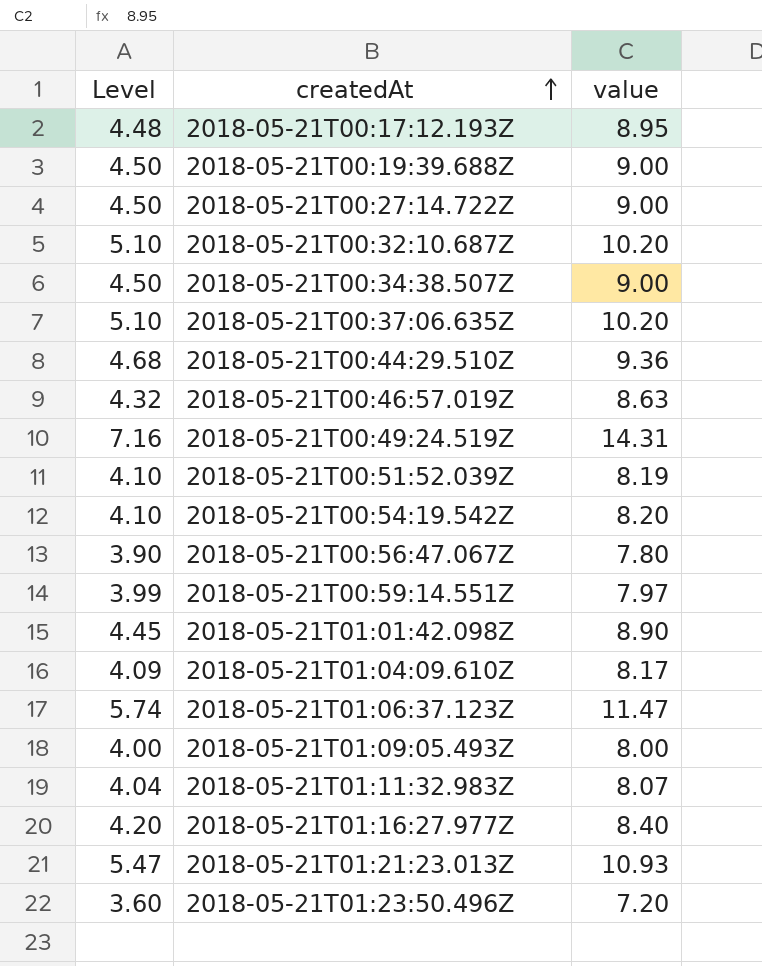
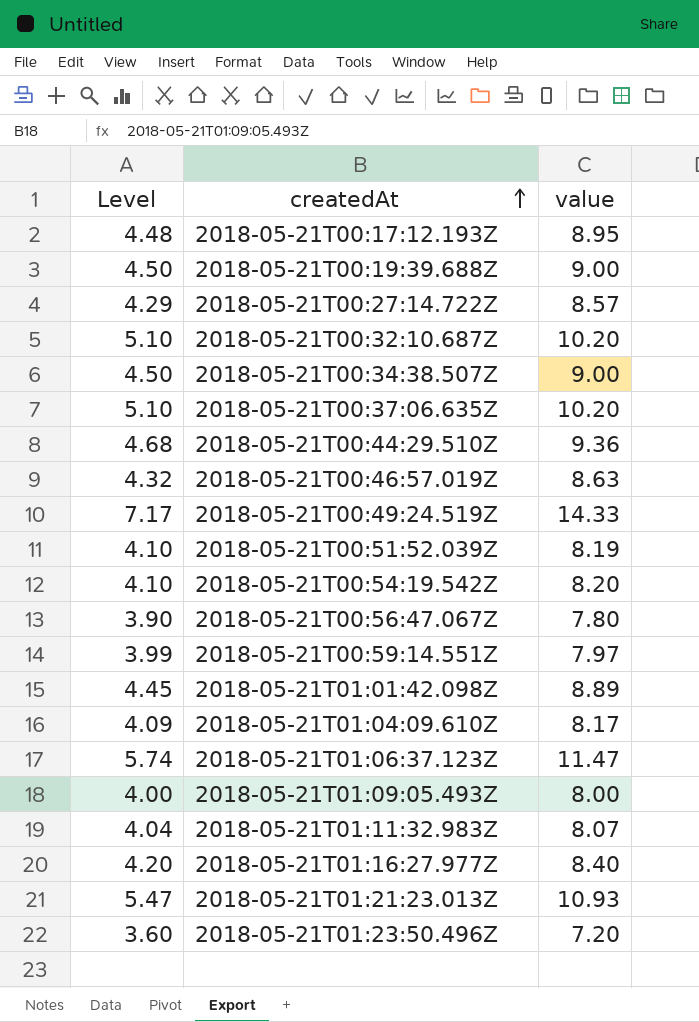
2018-05-21T00:27:14.722Z | Level: 4.50 -> 4.29
2018-05-21T00:27:14.722Z | value: 9.00 -> 8.57
2018-05-21T00:49:24.519Z | Level: 7.16 -> 7.17
2018-05-21T00:49:24.519Z | value: 14.31 -> 14.33
2018-05-21T01:01:42.098Z | value: 8.90 -> 8.89

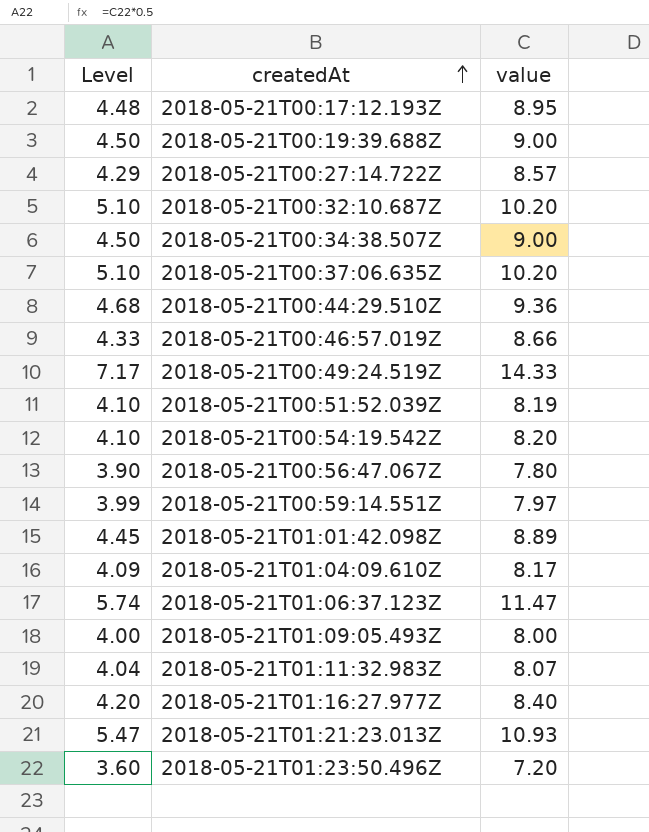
2018-05-21T00:46:57.019Z | Level: 4.32 -> 4.33
2018-05-21T00:46:57.019Z | value: 8.63 -> 8.66

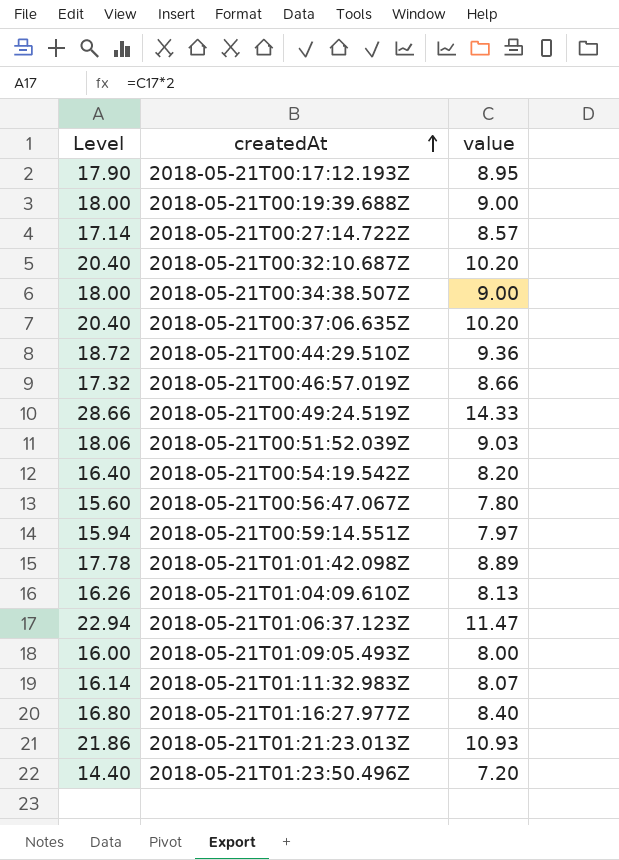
column Level | formula: [value] * 0.5 -> [value] * 2
2018-05-21T00:51:52.039Z | value: 8.19 -> 9.03
2018-05-21T01:04:09.610Z | value: 8.17 -> 8.13

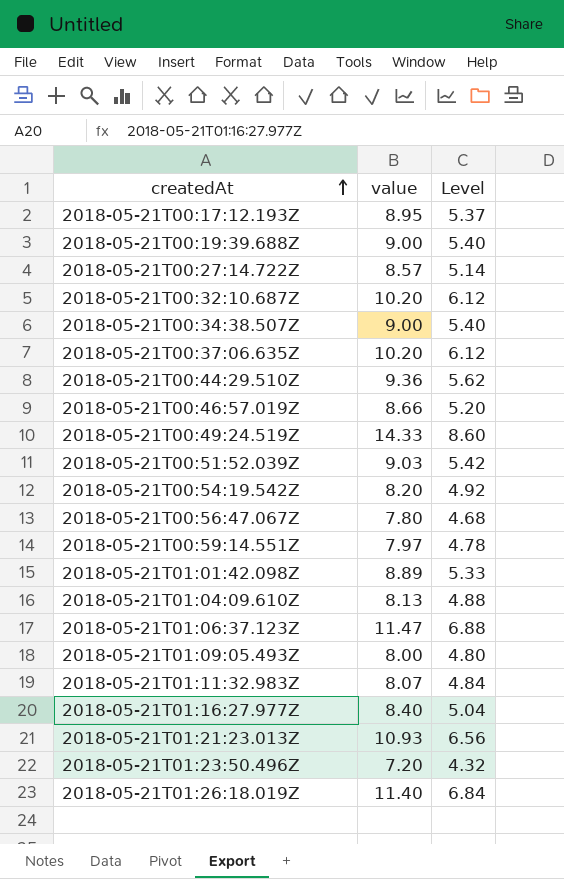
column Level | formula: [value] * 2 -> [value] * 0.6
column Level | position: 1 -> 3
row 2018-05-21T01:26:18.019Z: none -> 11.40 | 6.84

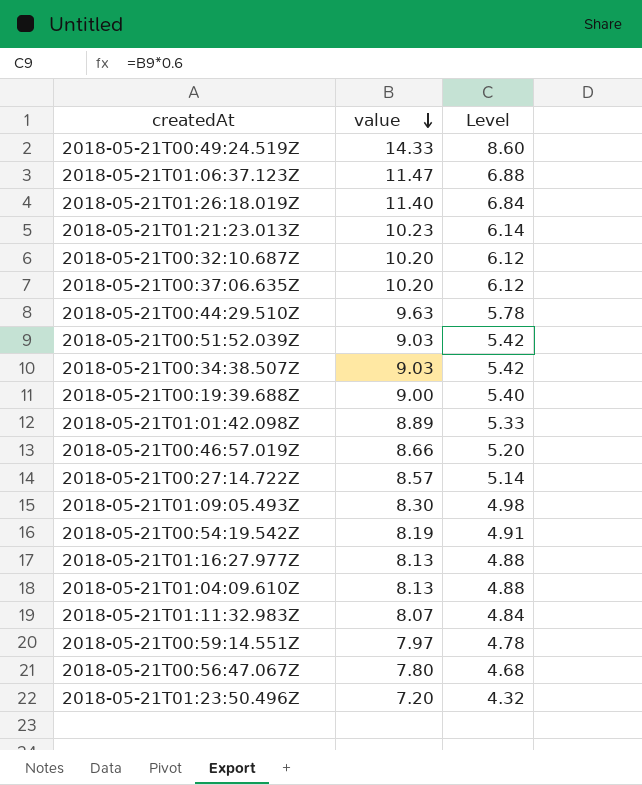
row order: createdAt ascending -> value descending
row 2018-05-21T00:17:12.193Z: 8.95 | 5.37 -> none
2018-05-21T01:21:23.013Z | value: 10.93 -> 10.23
2018-05-21T01:21:23.013Z | Level: 6.56 -> 6.14
2018-05-21T00:44:29.510Z | value: 9.36 -> 9.63
2018-05-21T00:44:29.510Z | Level: 5.62 -> 5.78
2018-05-21T00:34:38.507Z | value: 9.00 -> 9.03
2018-05-21T00:34:38.507Z | Level: 5.40 -> 5.42
2018-05-21T01:09:05.493Z | value: 8.00 -> 8.30
2018-05-21T01:09:05.493Z | Level: 4.80 -> 4.98
2018-05-21T00:54:19.542Z | value: 8.20 -> 8.19
2018-05-21T00:54:19.542Z | Level: 4.92 -> 4.91
2018-05-21T01:16:27.977Z | value: 8.40 -> 8.13
2018-05-21T01:16:27.977Z | Level: 5.04 -> 4.88

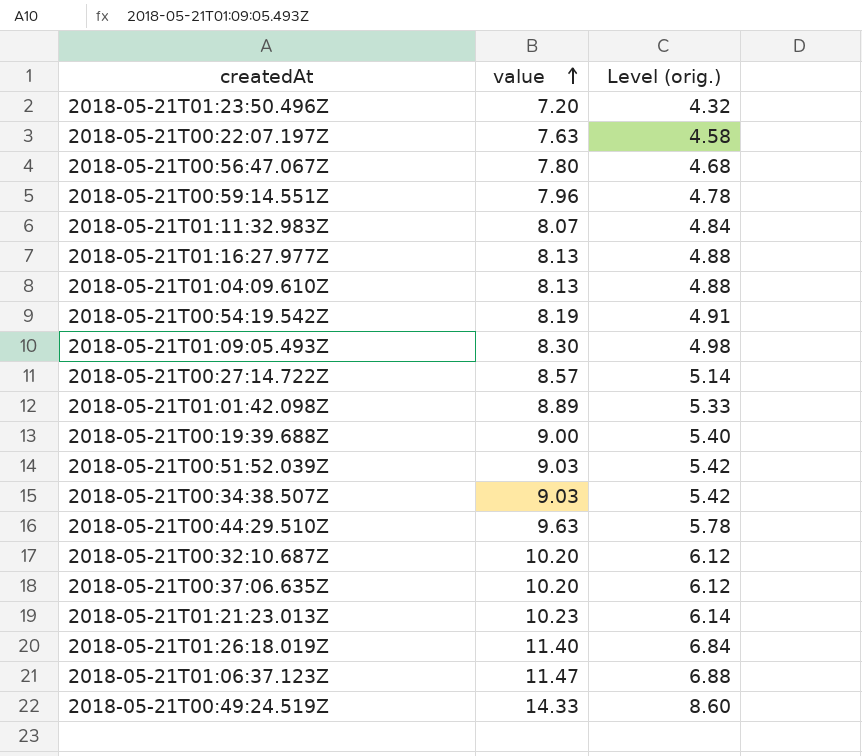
row order: value descending -> value ascending
column name: Level -> Level (orig.)
row 2018-05-21T00:46:57.019Z: 8.66 | 5.20 -> none
row 2018-05-21T00:22:07.197Z: none -> 7.63 | 4.58
2018-05-21T00:59:14.551Z | value: 7.97 -> 7.96

